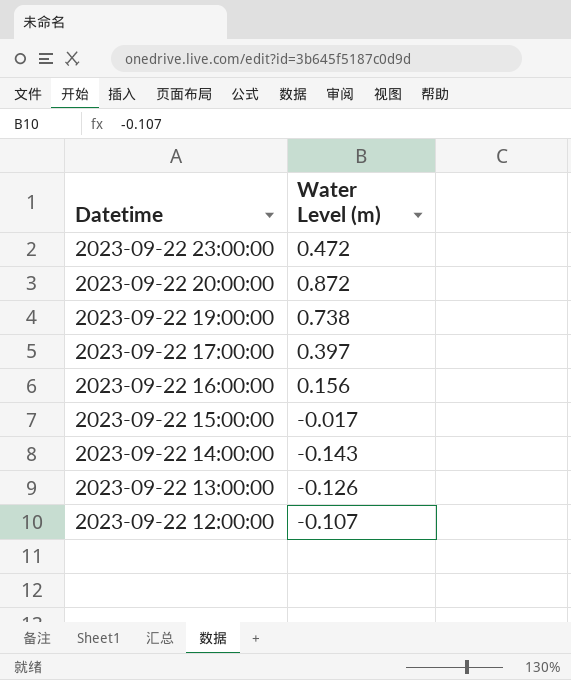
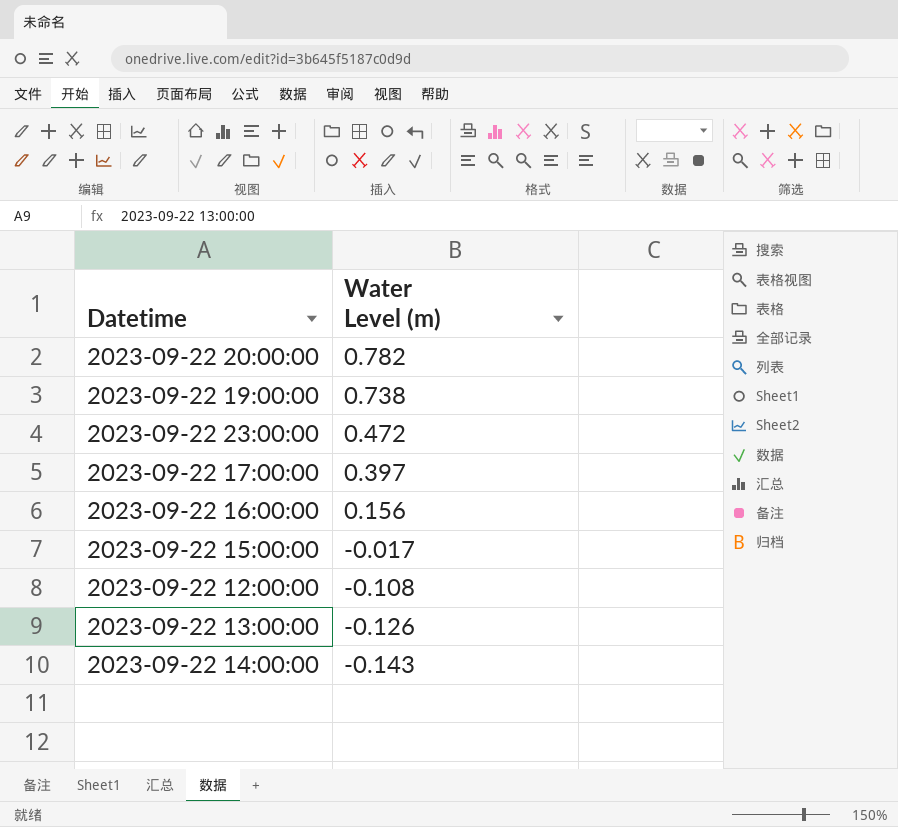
row order: Datetime descending -> Water Level (m) descending
2023-09-22 20:00:00 | Water Level (m): 0.872 -> 0.782
2023-09-22 12:00:00 | Water Level (m): -0.107 -> -0.108

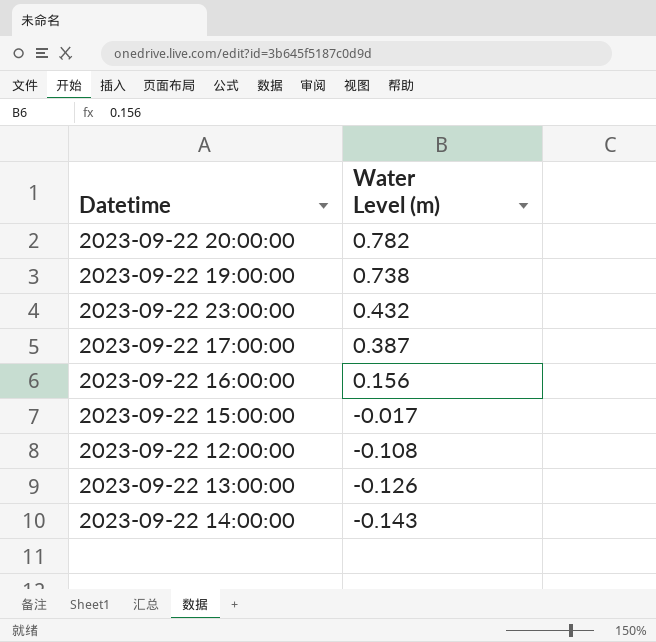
2023-09-22 23:00:00 | Water Level (m): 0.472 -> 0.432
2023-09-22 17:00:00 | Water Level (m): 0.397 -> 0.387

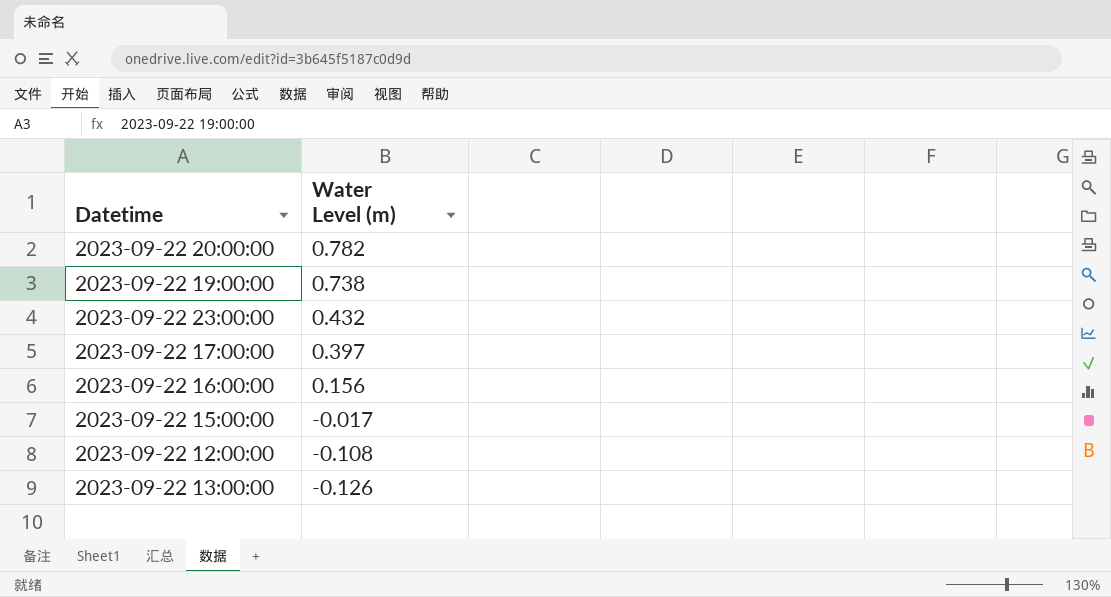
row 2023-09-22 14:00:00: -0.143 -> none
2023-09-22 17:00:00 | Water Level (m): 0.387 -> 0.397

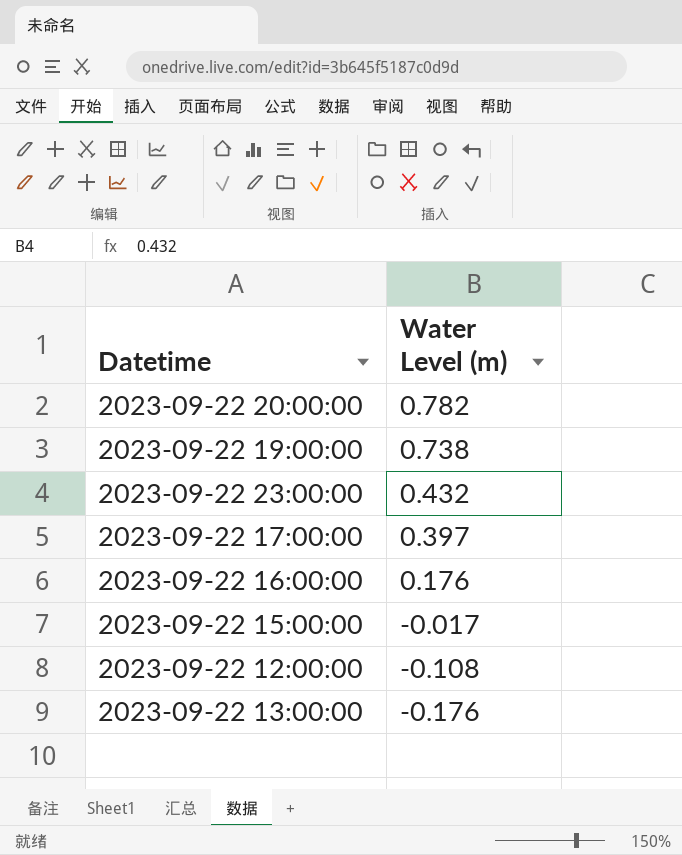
2023-09-22 16:00:00 | Water Level (m): 0.156 -> 0.176
2023-09-22 13:00:00 | Water Level (m): -0.126 -> -0.176

